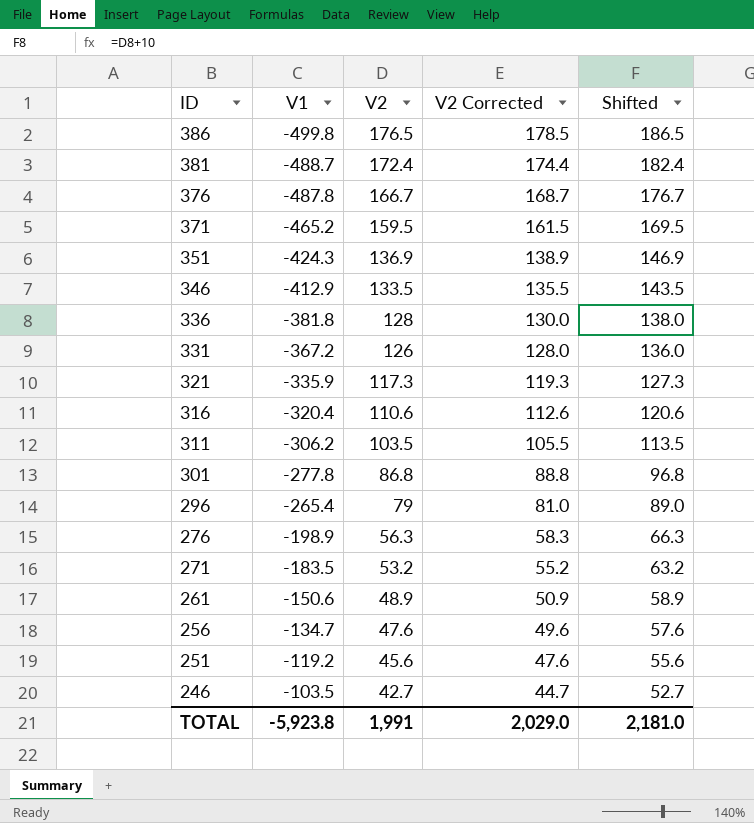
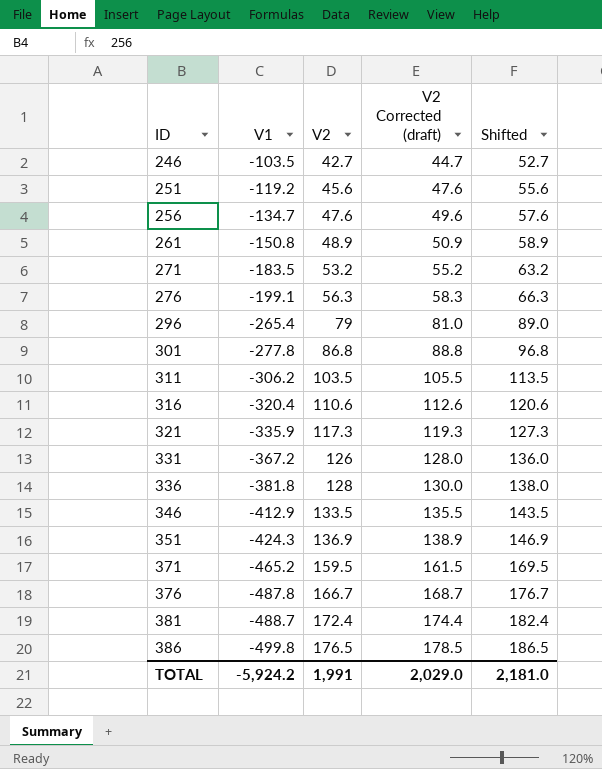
row order: ID descending -> ID ascending
column name: V2 Corrected -> V2 Corrected (draft)
261 | V1: -150.6 -> -150.8
276 | V1: -198.9 -> -199.1
TOTAL | V1: -5,923.8 -> -5,924.2

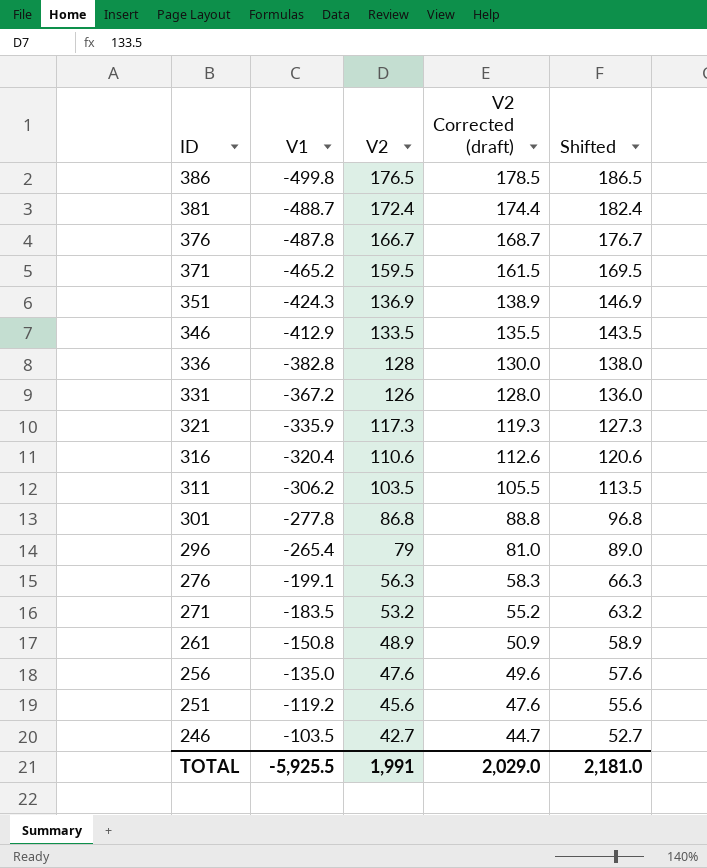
row order: ID ascending -> ID descending
336 | V1: -381.8 -> -382.8
256 | V1: -134.7 -> -135.0
TOTAL | V1: -5,924.2 -> -5,925.5

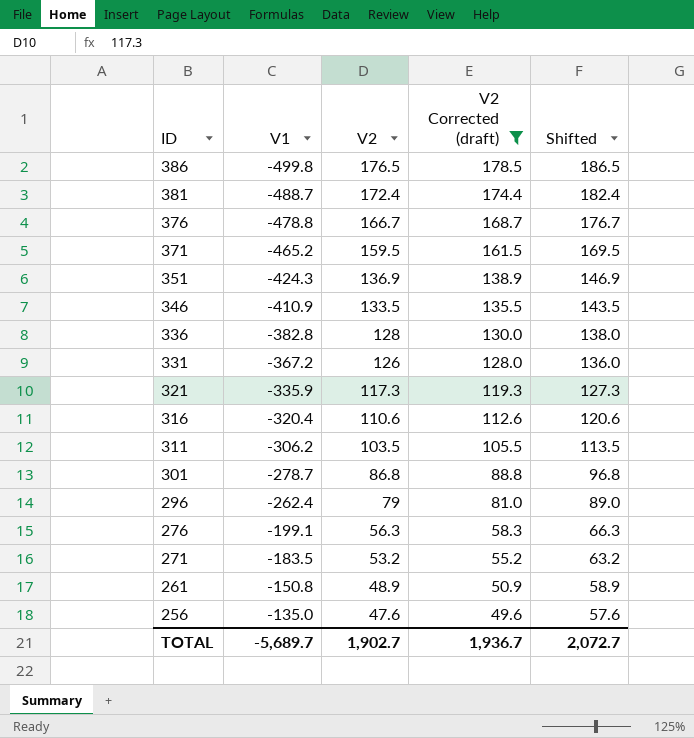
filter: none -> V2 Corrected (draft) >= 49.6
376 | V1: -487.8 -> -478.8
346 | V1: -412.9 -> -410.9
301 | V1: -277.8 -> -278.7
296 | V1: -265.4 -> -262.4
TOTAL | V1: -5,925.5 -> -5,689.7
TOTAL | V2: 1,991 -> 1,902.7
TOTAL | V2 Corrected (draft): 2,029.0 -> 1,936.7
TOTAL | Shifted: 2,181.0 -> 2,072.7

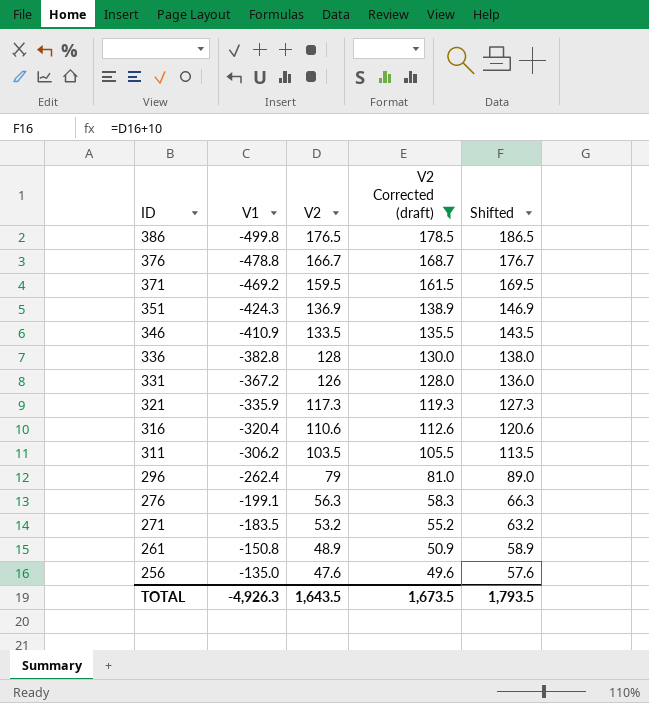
row 381: -488.7 | 172.4 | 174.4 | 182.4 -> none
row 301: -278.7 | 86.8 | 88.8 | 96.8 -> none
371 | V1: -465.2 -> -469.2
TOTAL | V1: -5,689.7 -> -4,926.3
TOTAL | V2: 1,902.7 -> 1,643.5
TOTAL | V2 Corrected (draft): 1,936.7 -> 1,673.5
TOTAL | Shifted: 2,072.7 -> 1,793.5

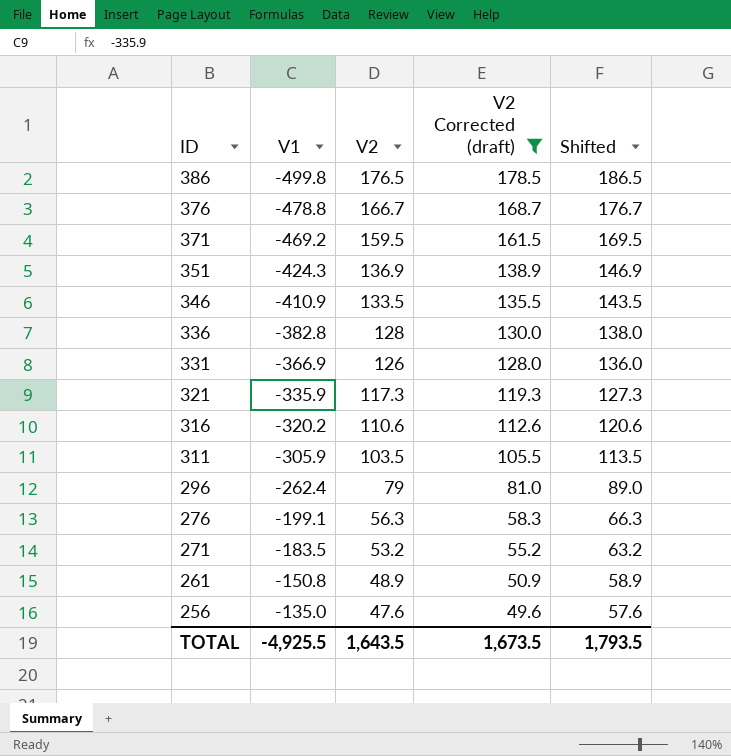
331 | V1: -367.2 -> -366.9
316 | V1: -320.4 -> -320.2
311 | V1: -306.2 -> -305.9
TOTAL | V1: -4,926.3 -> -4,925.5

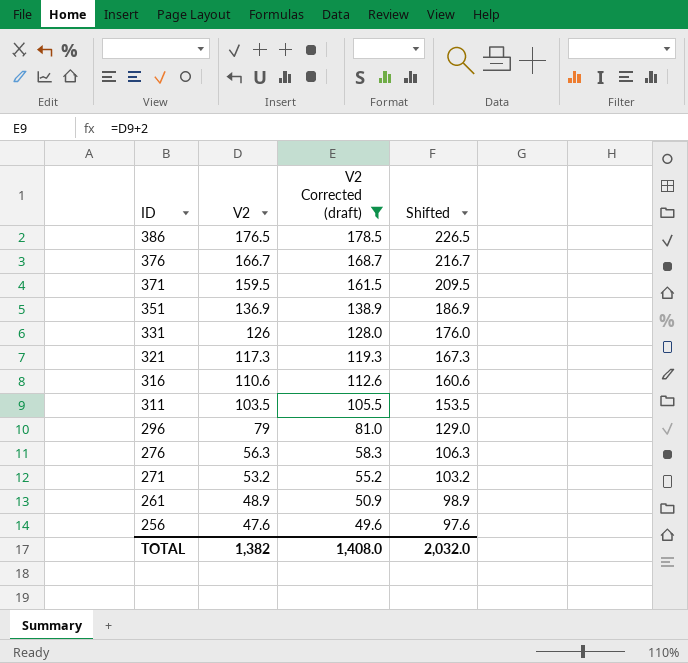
column V1 | position: 2 -> none
column Shifted | formula: [V2] + 10 -> [V2] + 50
row 346: -410.9 | 133.5 | 135.5 | 143.5 -> none
row 336: -382.8 | 128 | 130.0 | 138.0 -> none
TOTAL | V2: 1,643.5 -> 1,382
TOTAL | V2 Corrected (draft): 1,673.5 -> 1,408.0
TOTAL | Shifted: 1,793.5 -> 2,032.0

